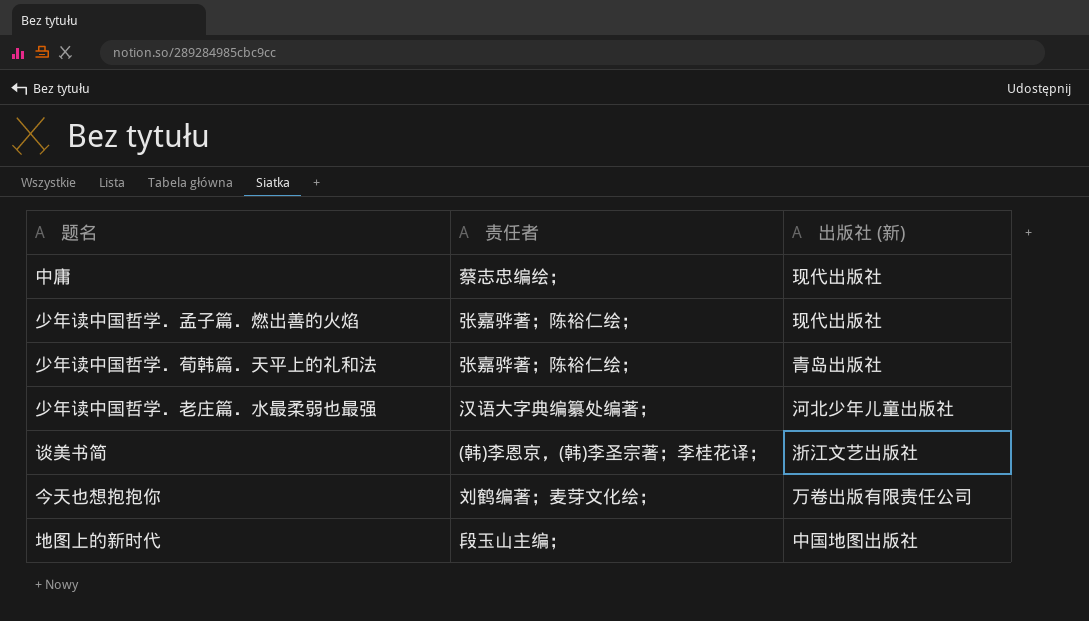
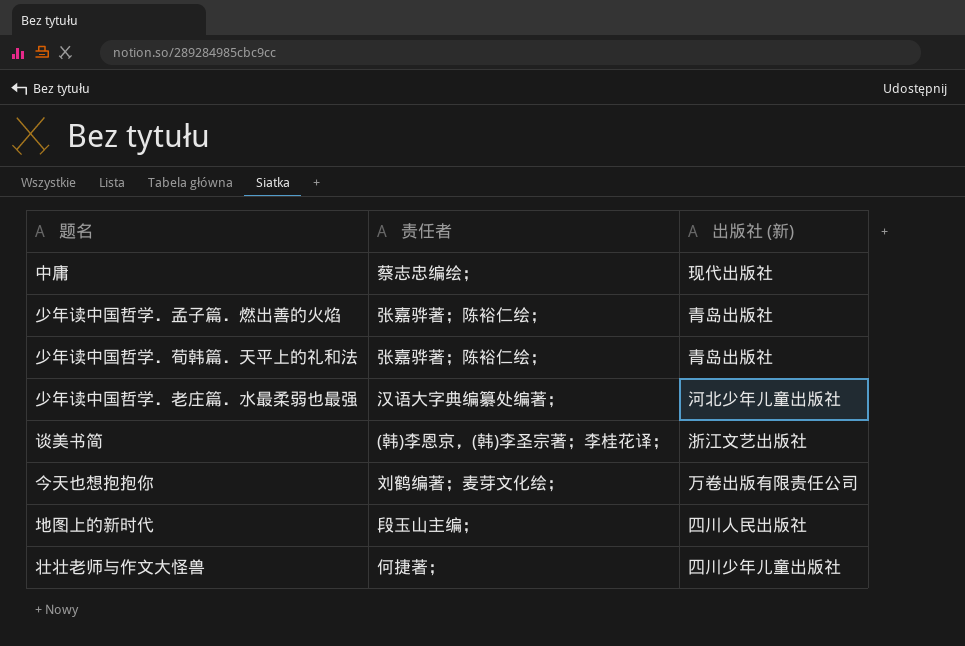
少年读中国哲学．孟子篇．燃出善的火焰 | 出版社 (新): 现代出版社 -> 青岛出版社
地图上的新时代 | 出版社 (新): 中国地图出版社 -> 四川人民出版社
row 壮壮老师与作文大怪兽: none -> 何捷著； | 四川少年儿童出版社

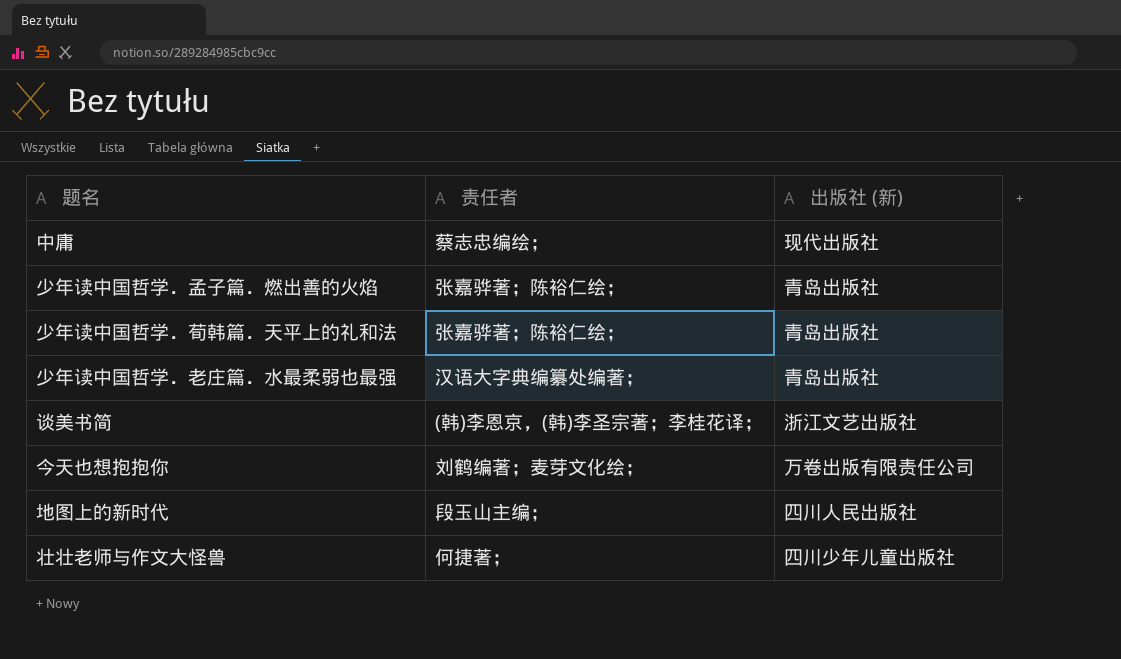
少年读中国哲学．老庄篇．水最柔弱也最强 | 出版社 (新): 河北少年儿童出版社 -> 青岛出版社

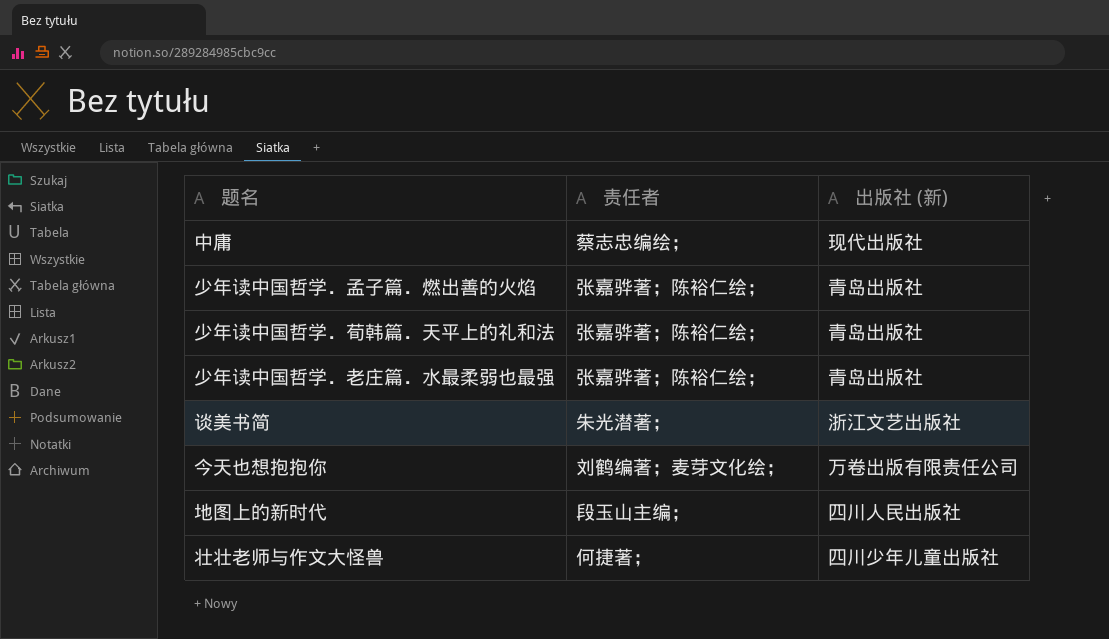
少年读中国哲学．老庄篇．水最柔弱也最强 | 责任者: 汉语大字典编纂处编著； -> 张嘉骅著；陈裕仁绘；
谈美书简 | 责任者: (韩)李恩京，(韩)李圣宗著；李桂花译； -> 朱光潜著；

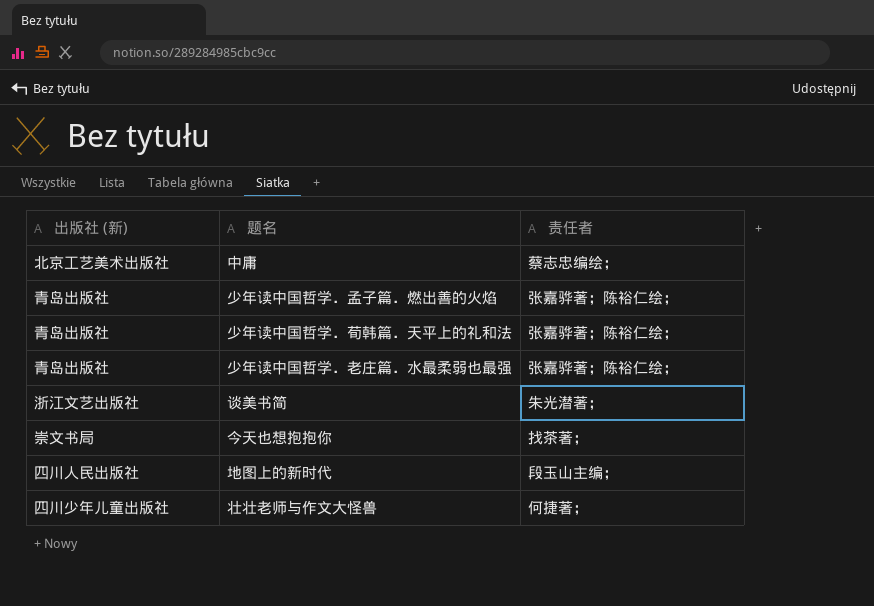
column 出版社 (新) | position: 3 -> 1
中庸 | 出版社 (新): 现代出版社 -> 北京工艺美术出版社
今天也想抱抱你 | 出版社 (新): 万卷出版有限责任公司 -> 崇文书局
今天也想抱抱你 | 责任者: 刘鹤编著；麦芽文化绘； -> 找茶著；

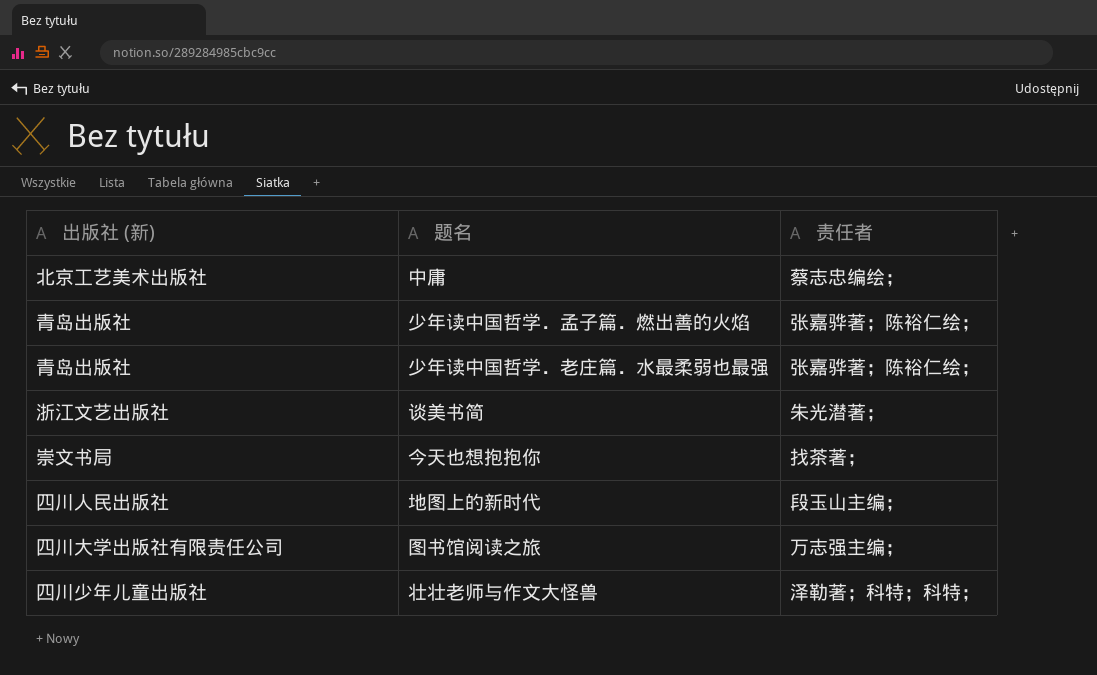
row 少年读中国哲学．荀韩篇．天平上的礼和法: 青岛出版社 | 张嘉骅著；陈裕仁绘； -> none
row 图书馆阅读之旅: none -> 四川大学出版社有限责任公司 | 万志强主编；
壮壮老师与作文大怪兽 | 责任者: 何捷著； -> 泽勒著；科特；科特；

